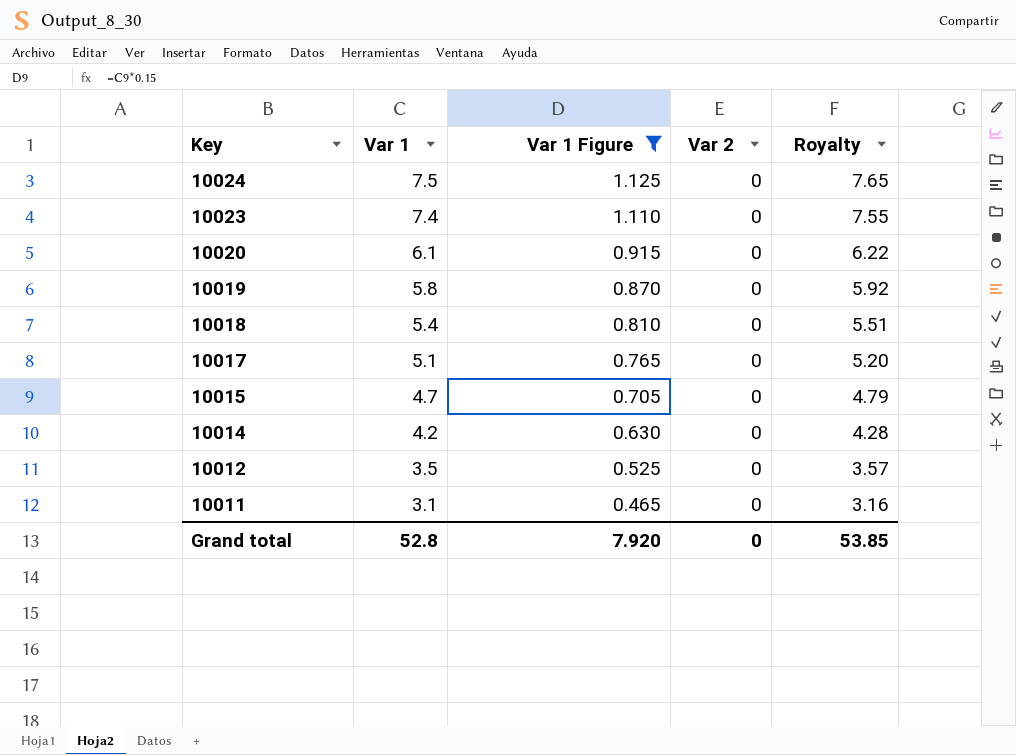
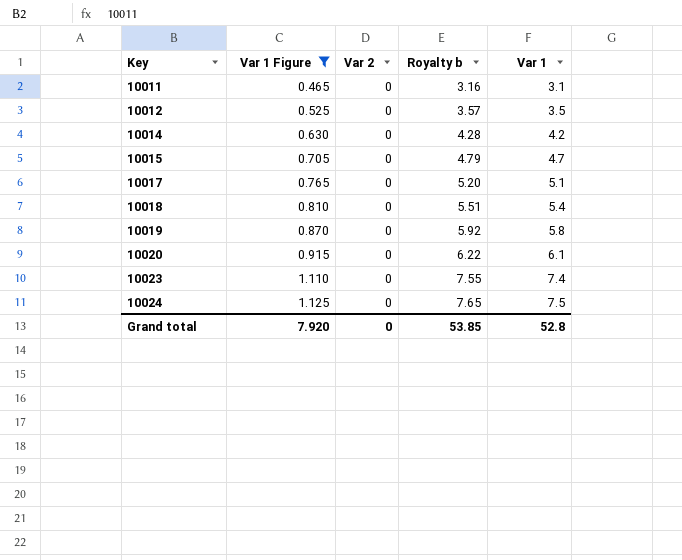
row order: Key descending -> Key ascending
column name: Royalty -> Royalty b
column Var 1 | position: 2 -> 5

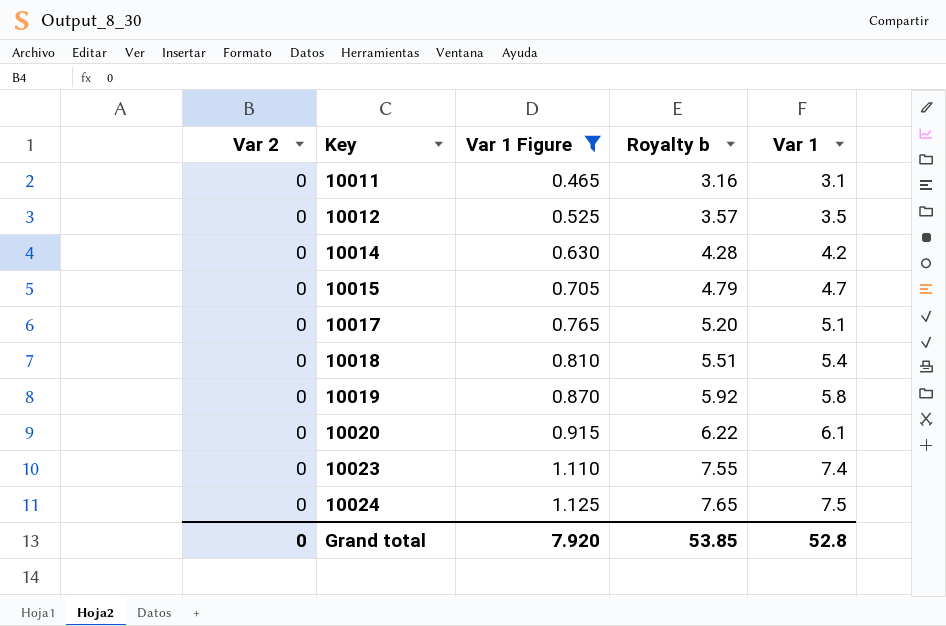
column Var 2 | position: 3 -> 1

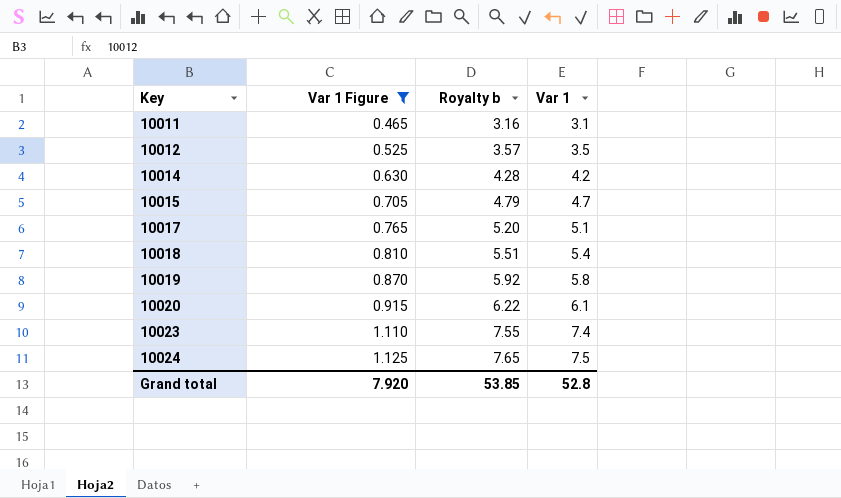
column Var 2 | position: 1 -> none

